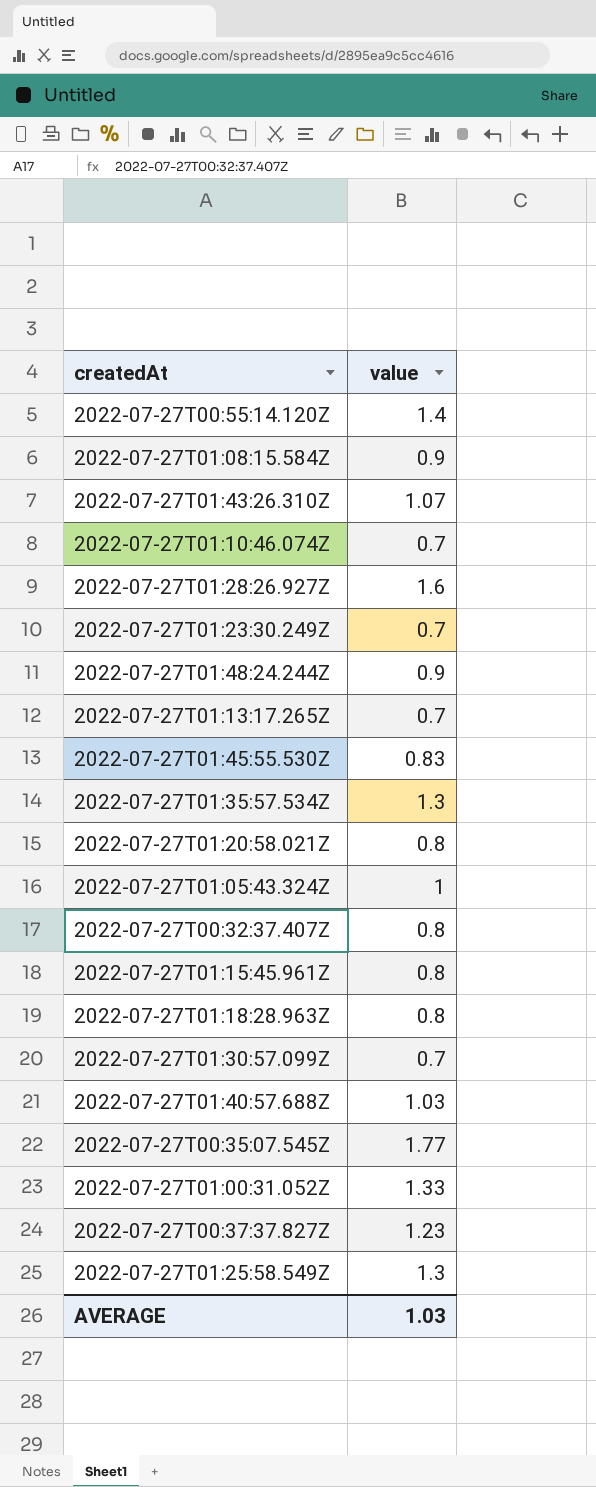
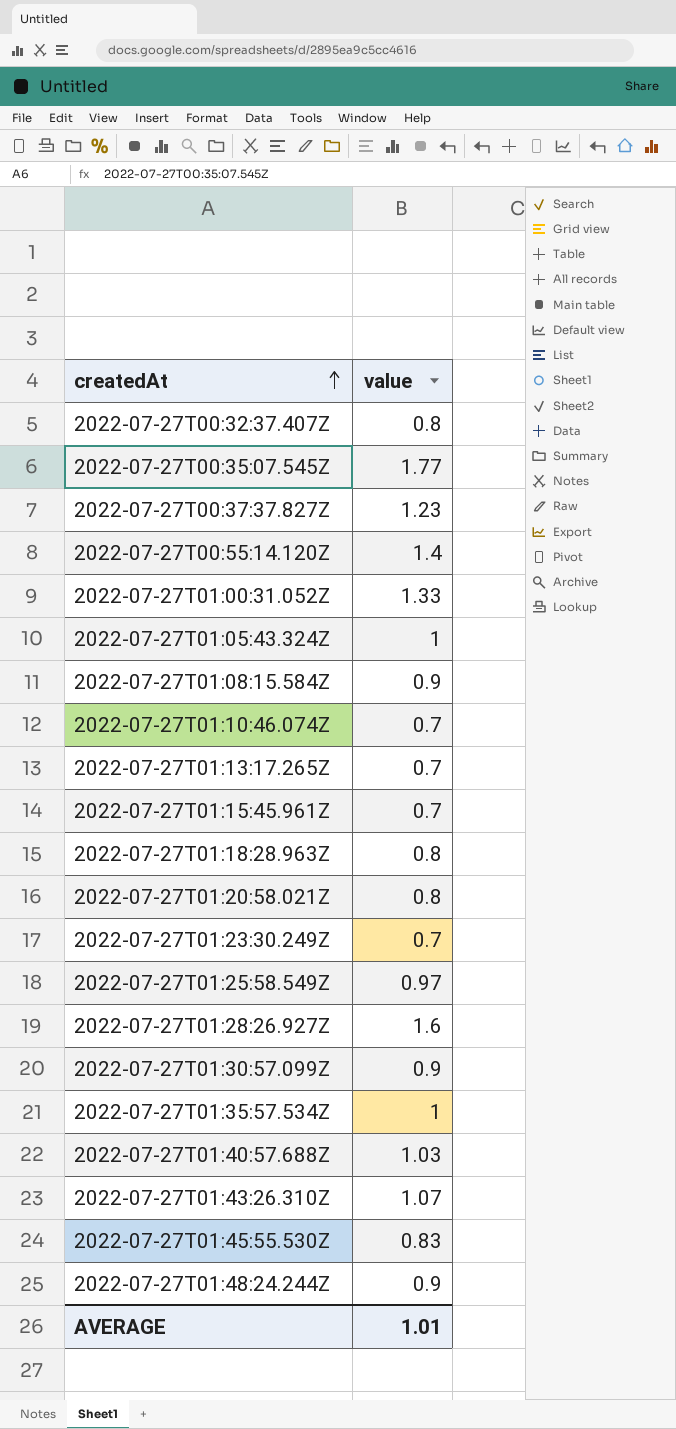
row order: none -> createdAt ascending
2022-07-27T01:15:45.961Z | value: 0.8 -> 0.7
2022-07-27T01:25:58.549Z | value: 1.3 -> 0.97
2022-07-27T01:30:57.099Z | value: 0.7 -> 0.9
2022-07-27T01:35:57.534Z | value: 1.3 -> 1
AVERAGE | value: 1.03 -> 1.01

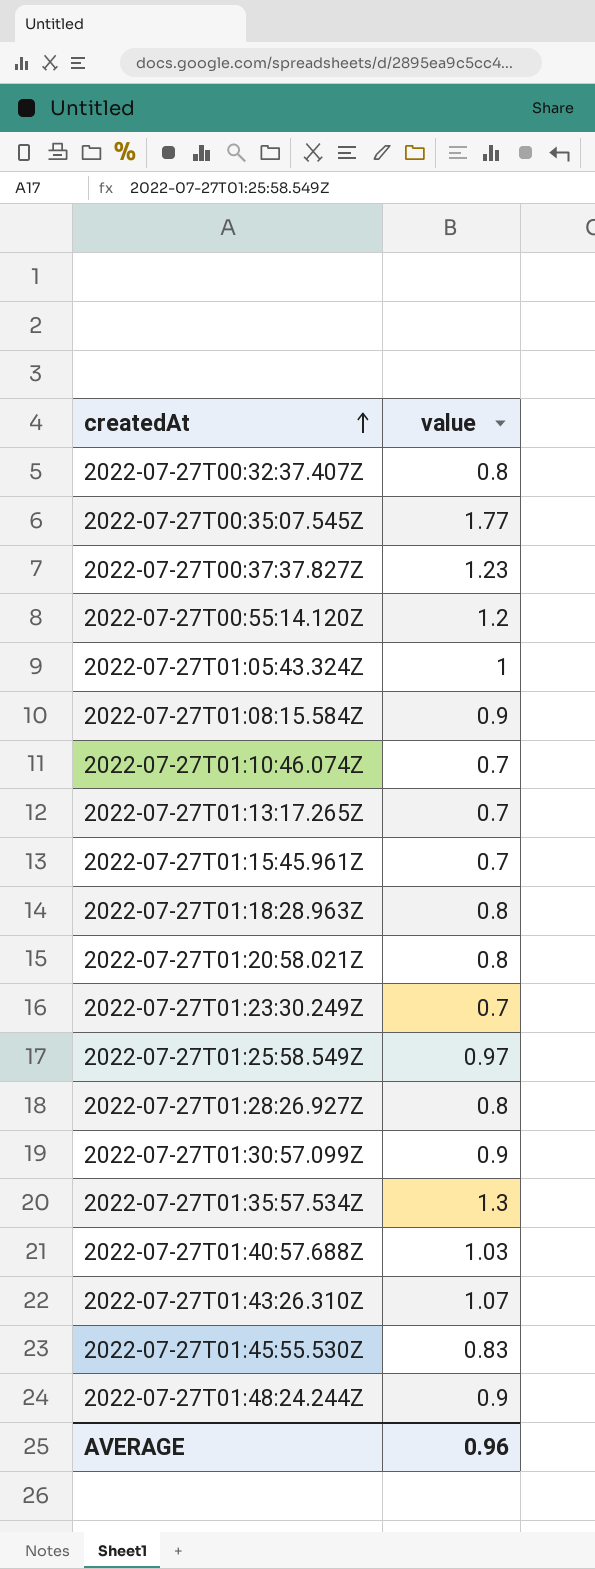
row 2022-07-27T01:00:31.052Z: 1.33 -> none
2022-07-27T00:55:14.120Z | value: 1.4 -> 1.2
2022-07-27T01:28:26.927Z | value: 1.6 -> 0.8
2022-07-27T01:35:57.534Z | value: 1 -> 1.3
AVERAGE | value: 1.01 -> 0.96

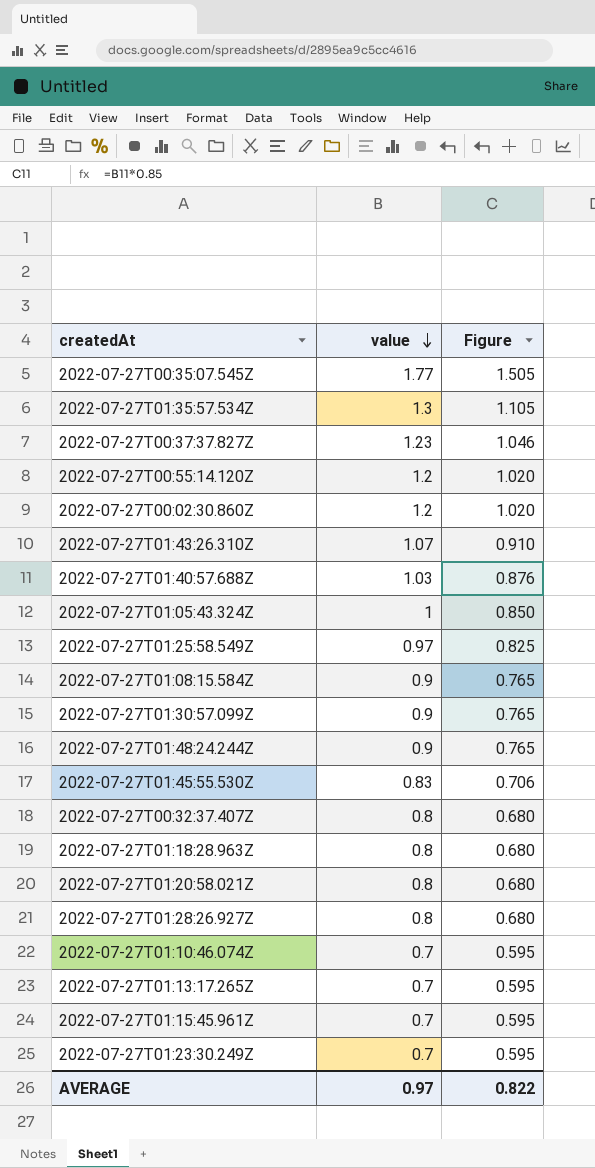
row order: createdAt ascending -> value descending
column Figure | formula: none -> [value] * 0.85
row 2022-07-27T00:02:30.860Z: none -> 1.2 | 1.020
AVERAGE | value: 0.96 -> 0.97

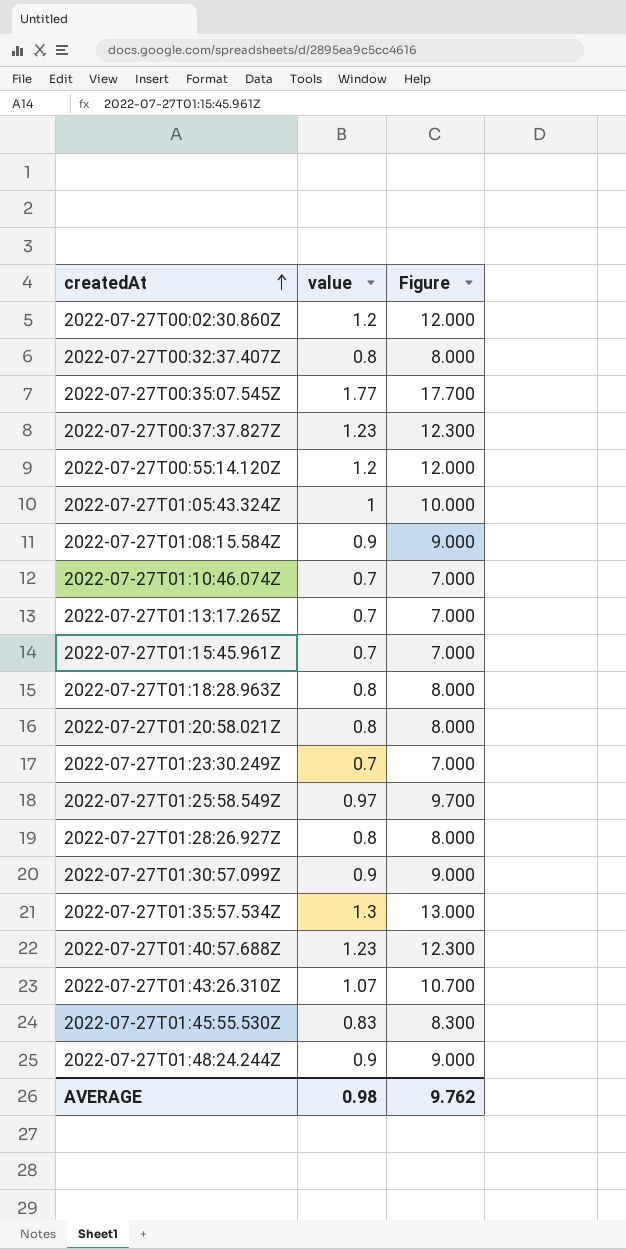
row order: value descending -> createdAt ascending
column Figure | formula: [value] * 0.85 -> [value] * 10
2022-07-27T01:40:57.688Z | value: 1.03 -> 1.23
AVERAGE | value: 0.97 -> 0.98
AVERAGE | Figure: 0.822 -> 9.762

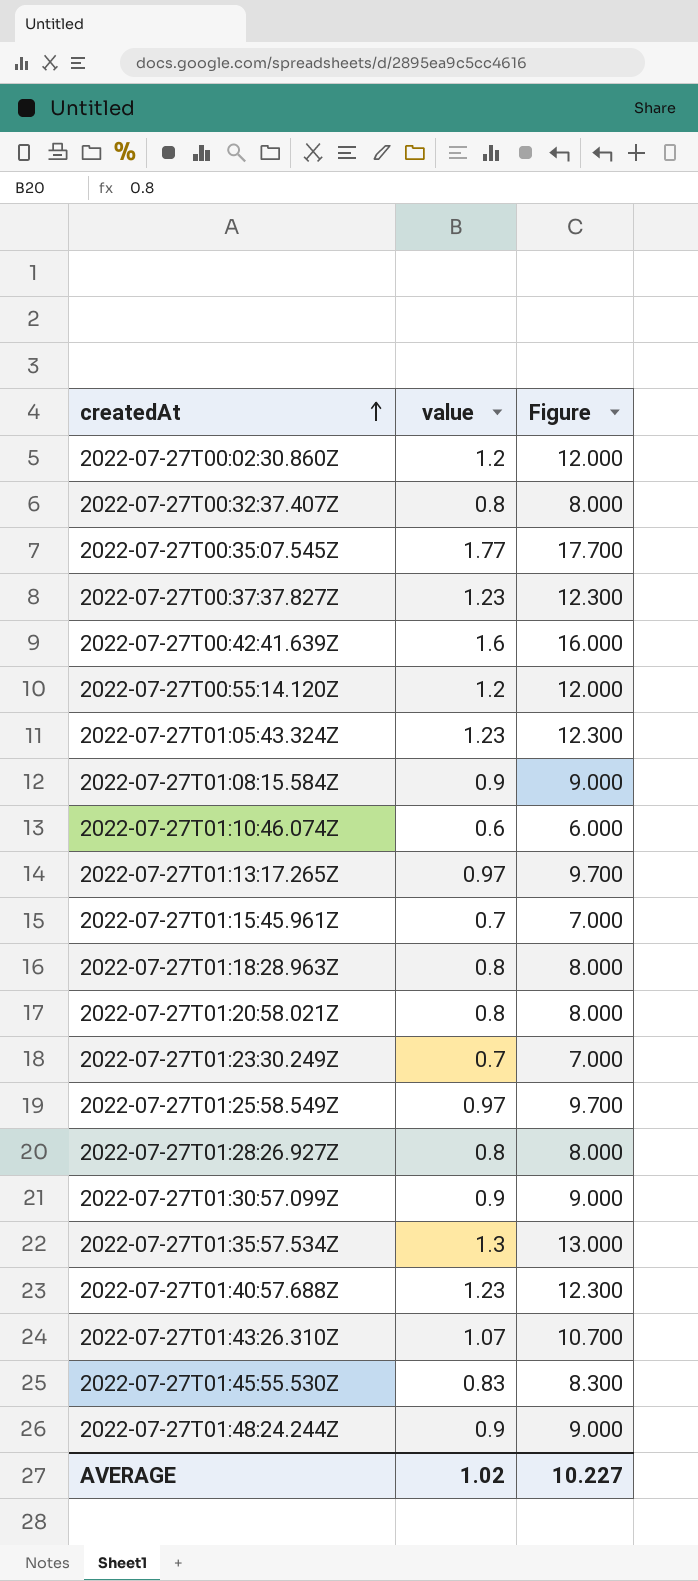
row 2022-07-27T00:42:41.639Z: none -> 1.6 | 16.000
2022-07-27T01:05:43.324Z | value: 1 -> 1.23
2022-07-27T01:05:43.324Z | Figure: 10.000 -> 12.300
2022-07-27T01:10:46.074Z | value: 0.7 -> 0.6
2022-07-27T01:10:46.074Z | Figure: 7.000 -> 6.000
2022-07-27T01:13:17.265Z | value: 0.7 -> 0.97
2022-07-27T01:13:17.265Z | Figure: 7.000 -> 9.700
AVERAGE | value: 0.98 -> 1.02
AVERAGE | Figure: 9.762 -> 10.227

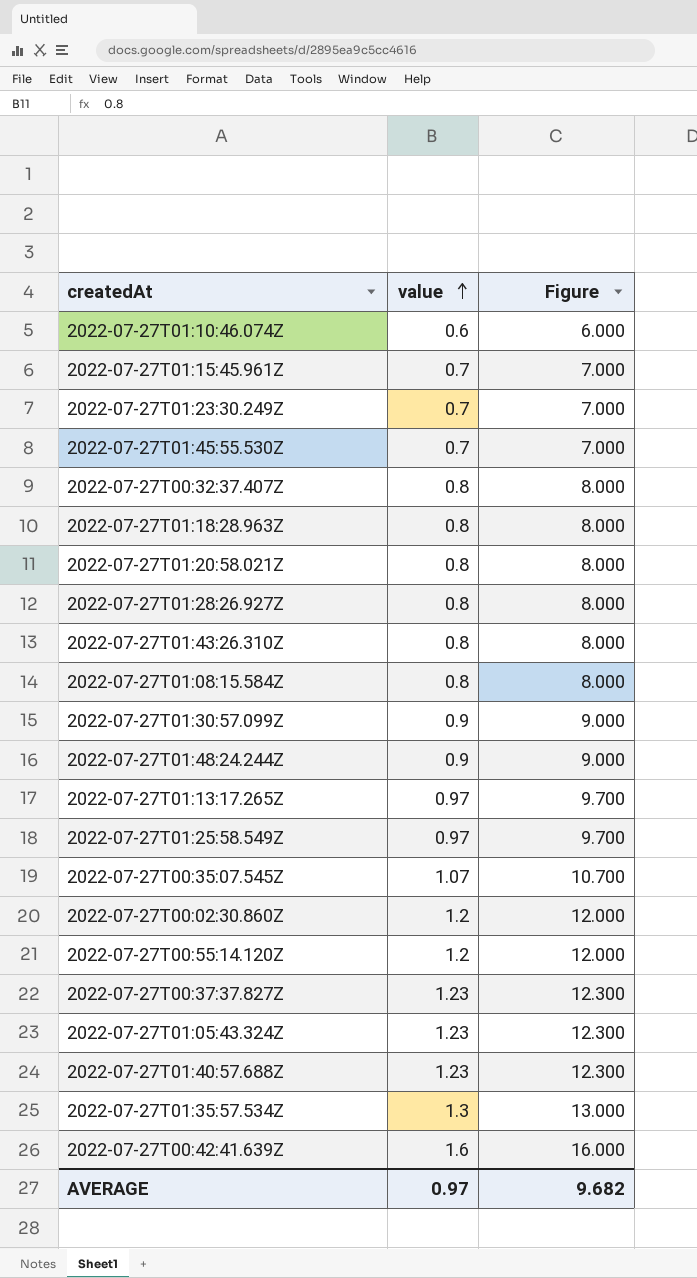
row order: createdAt ascending -> value ascending
2022-07-27T01:45:55.530Z | value: 0.83 -> 0.7
2022-07-27T01:45:55.530Z | Figure: 8.300 -> 7.000
2022-07-27T01:43:26.310Z | value: 1.07 -> 0.8
2022-07-27T01:43:26.310Z | Figure: 10.700 -> 8.000
2022-07-27T01:08:15.584Z | value: 0.9 -> 0.8
2022-07-27T01:08:15.584Z | Figure: 9.000 -> 8.000
2022-07-27T00:35:07.545Z | value: 1.77 -> 1.07
2022-07-27T00:35:07.545Z | Figure: 17.700 -> 10.700
AVERAGE | value: 1.02 -> 0.97
AVERAGE | Figure: 10.227 -> 9.682

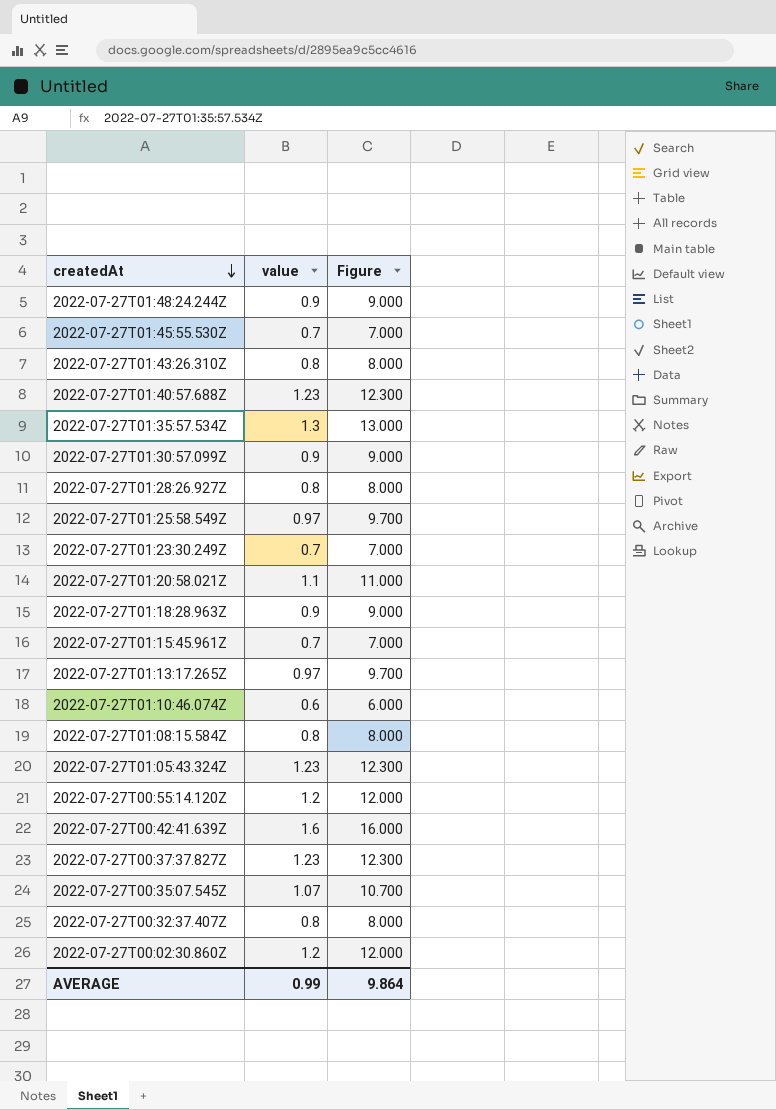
row order: value ascending -> createdAt descending
2022-07-27T01:20:58.021Z | value: 0.8 -> 1.1
2022-07-27T01:20:58.021Z | Figure: 8.000 -> 11.000
2022-07-27T01:18:28.963Z | value: 0.8 -> 0.9
2022-07-27T01:18:28.963Z | Figure: 8.000 -> 9.000
AVERAGE | value: 0.97 -> 0.99
AVERAGE | Figure: 9.682 -> 9.864

